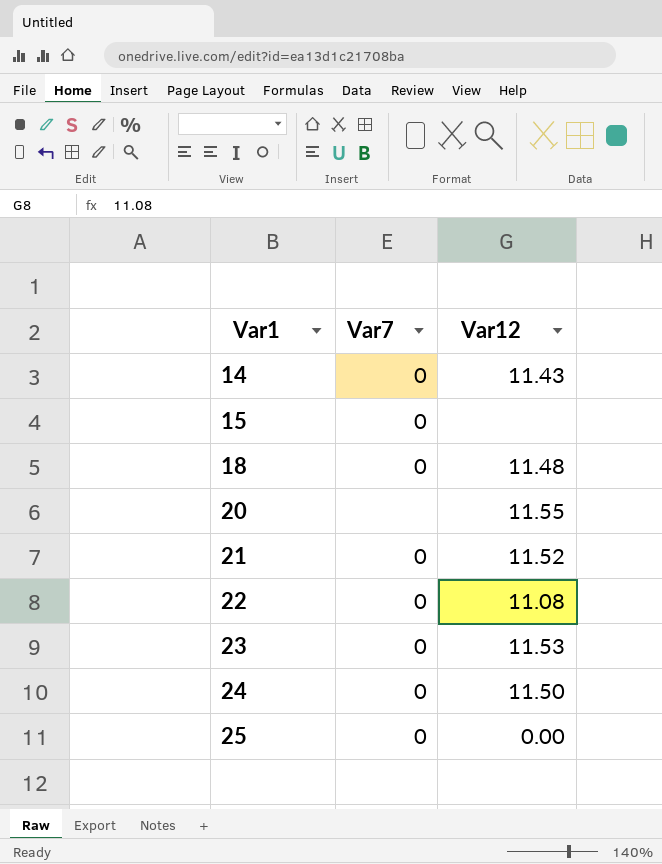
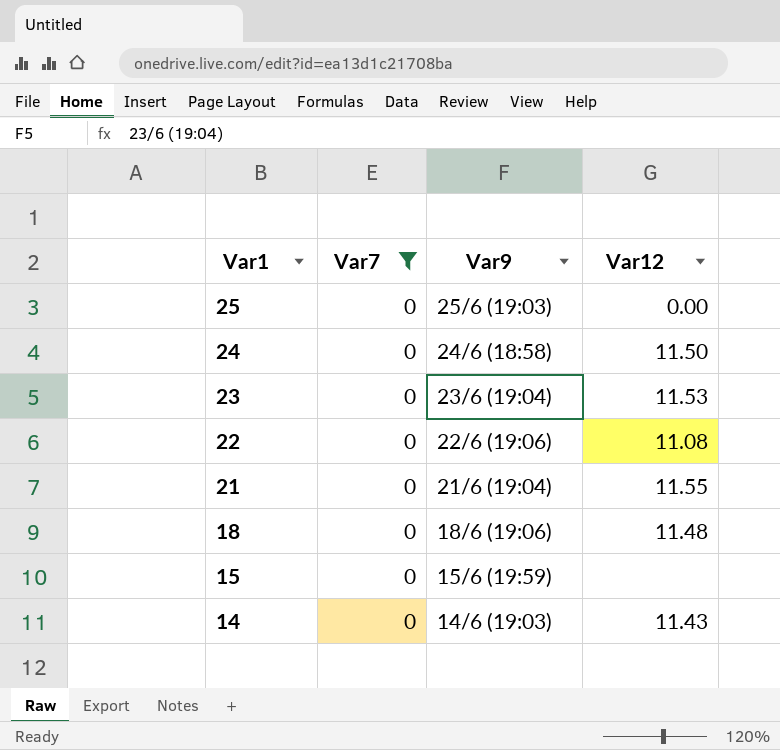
filter: none -> Var7 = 0
row order: Var1 ascending -> Var1 descending
column Var9 | position: none -> 3
21 | Var12: 11.52 -> 11.55

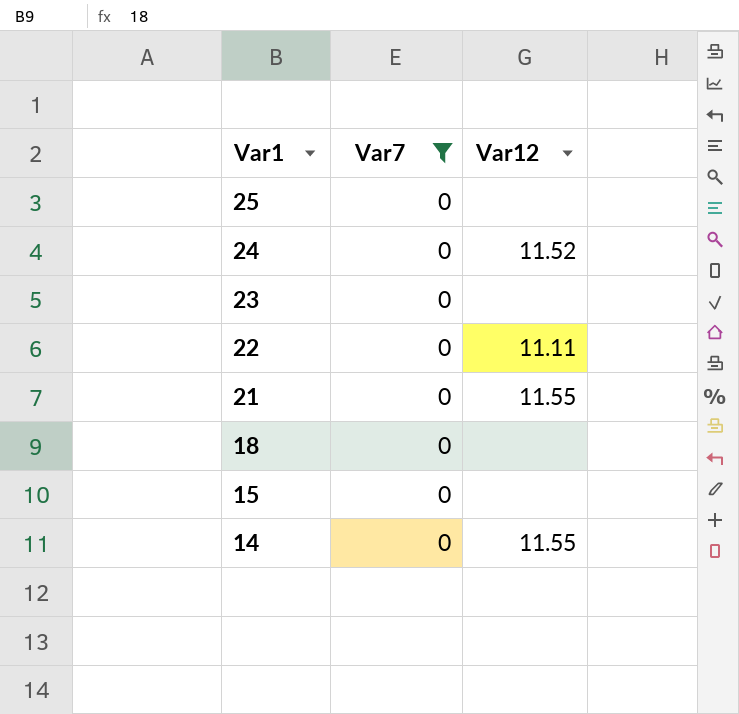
column Var9 | position: 3 -> none
25 | Var12: 0.00 -> none
24 | Var12: 11.50 -> 11.52
23 | Var12: 11.53 -> none
22 | Var12: 11.08 -> 11.11
18 | Var12: 11.48 -> none
14 | Var12: 11.43 -> 11.55

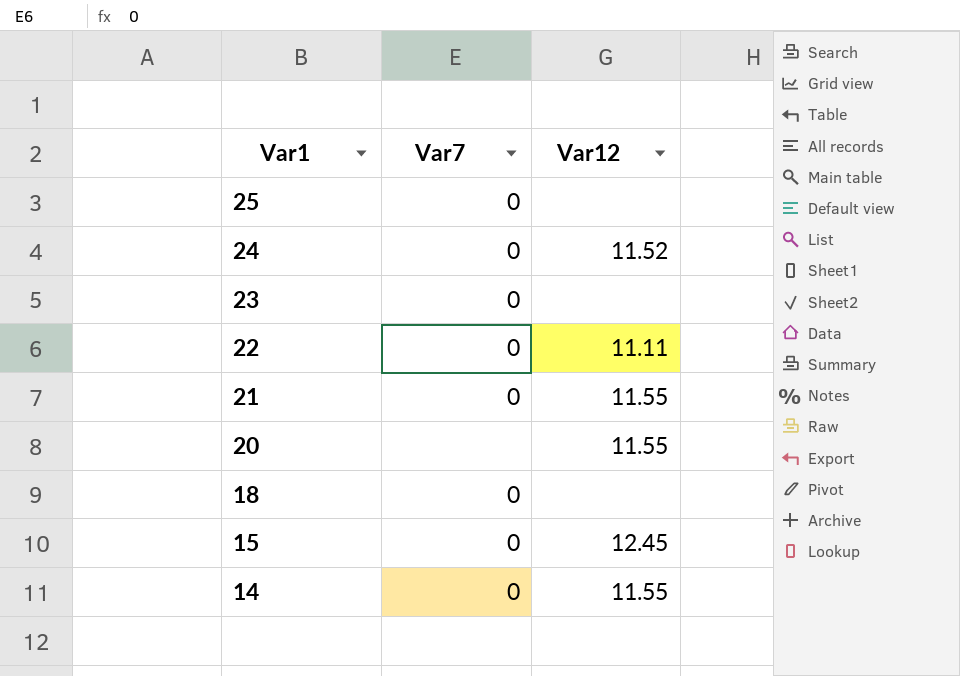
filter: Var7 = 0 -> none
15 | Var12: none -> 12.45

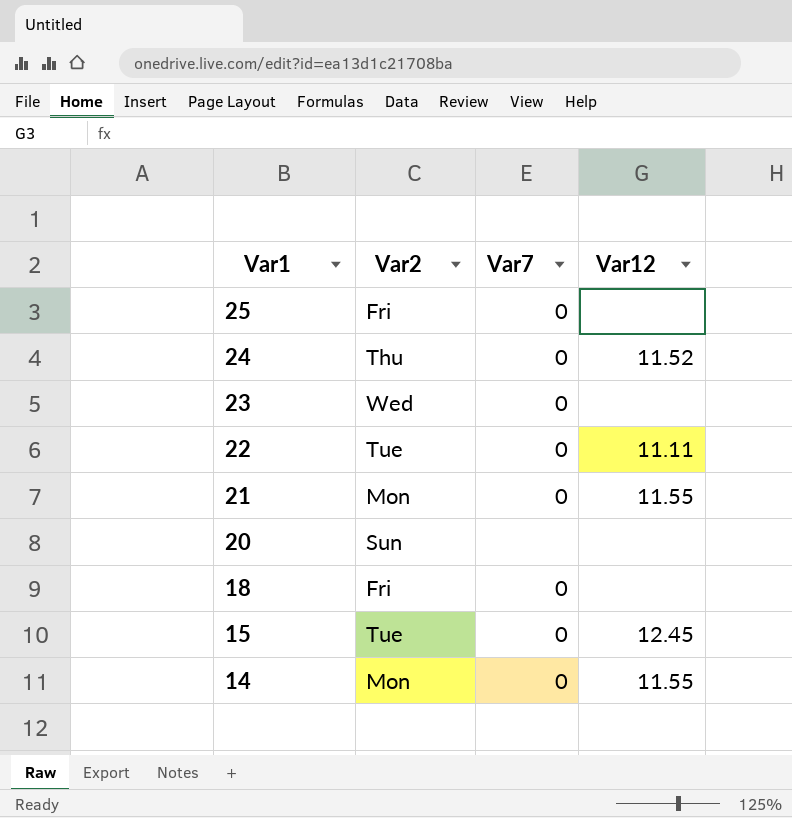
column Var2 | position: none -> 2
20 | Var12: 11.55 -> none

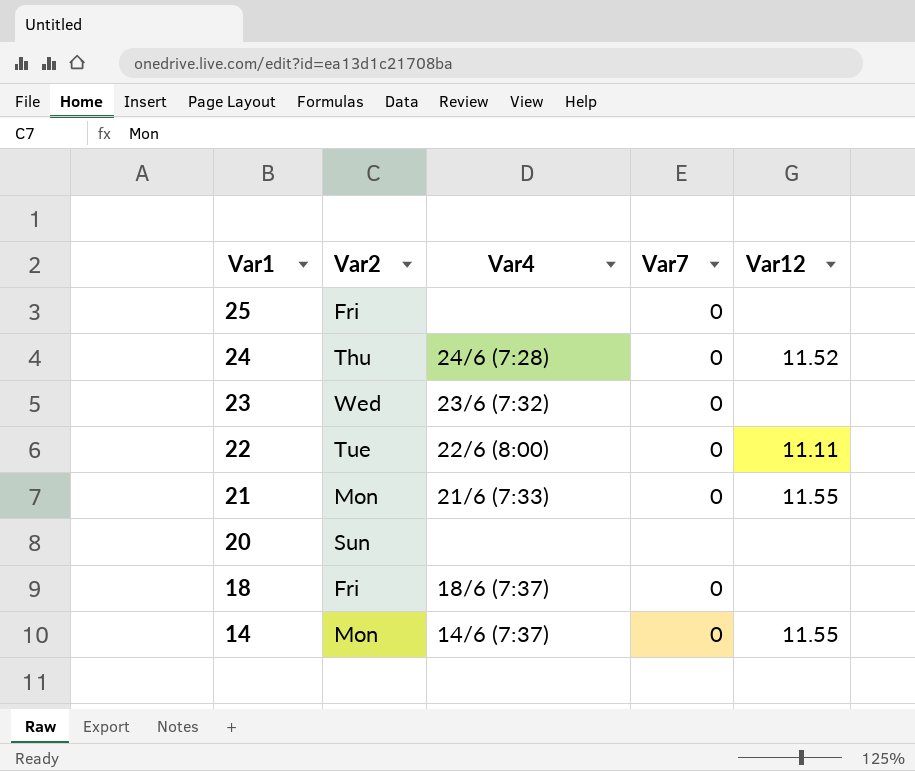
column Var4 | position: none -> 3
row 15: Tue | 0 | 12.45 -> none

